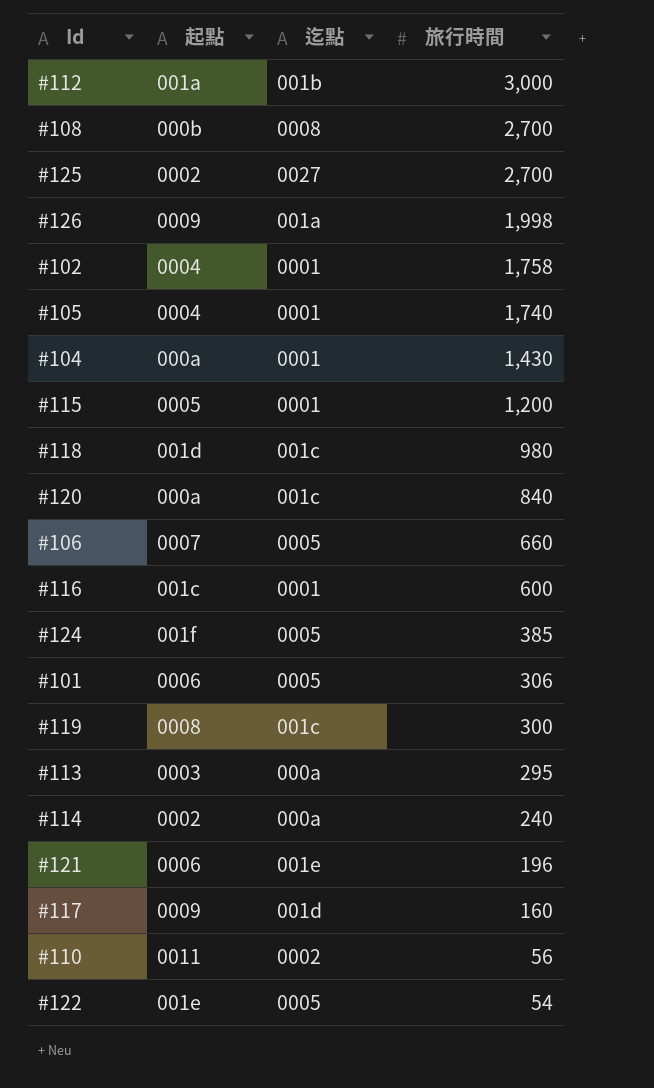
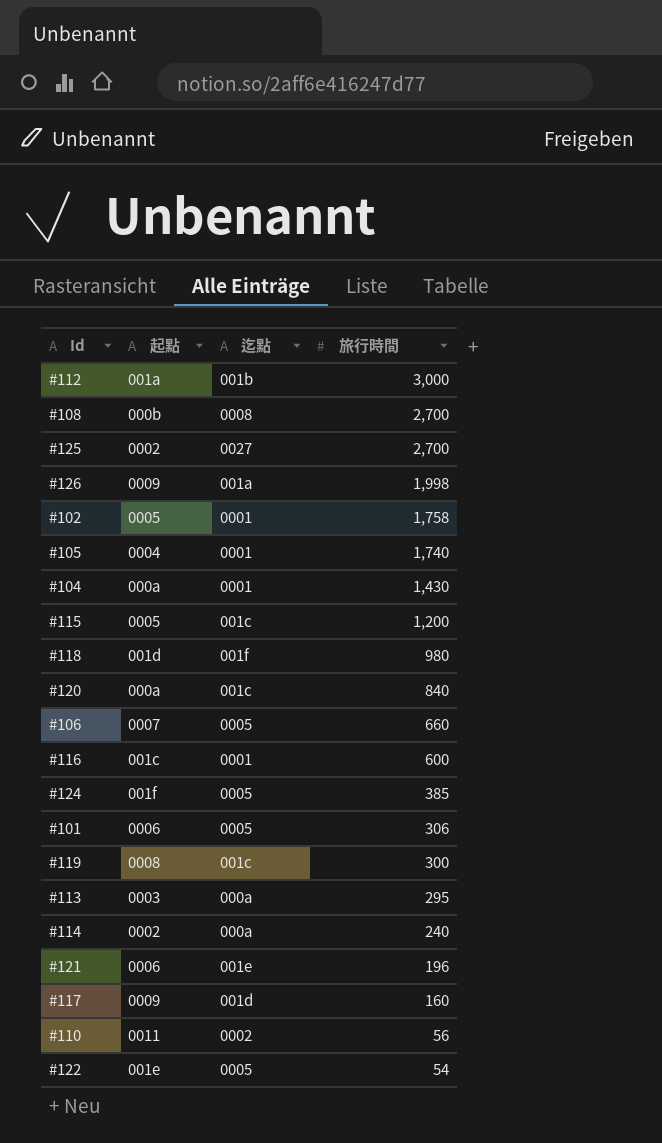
#102 | 起點: 0004 -> 0005
#115 | 迄點: 0001 -> 001c
#118 | 迄點: 001c -> 001f

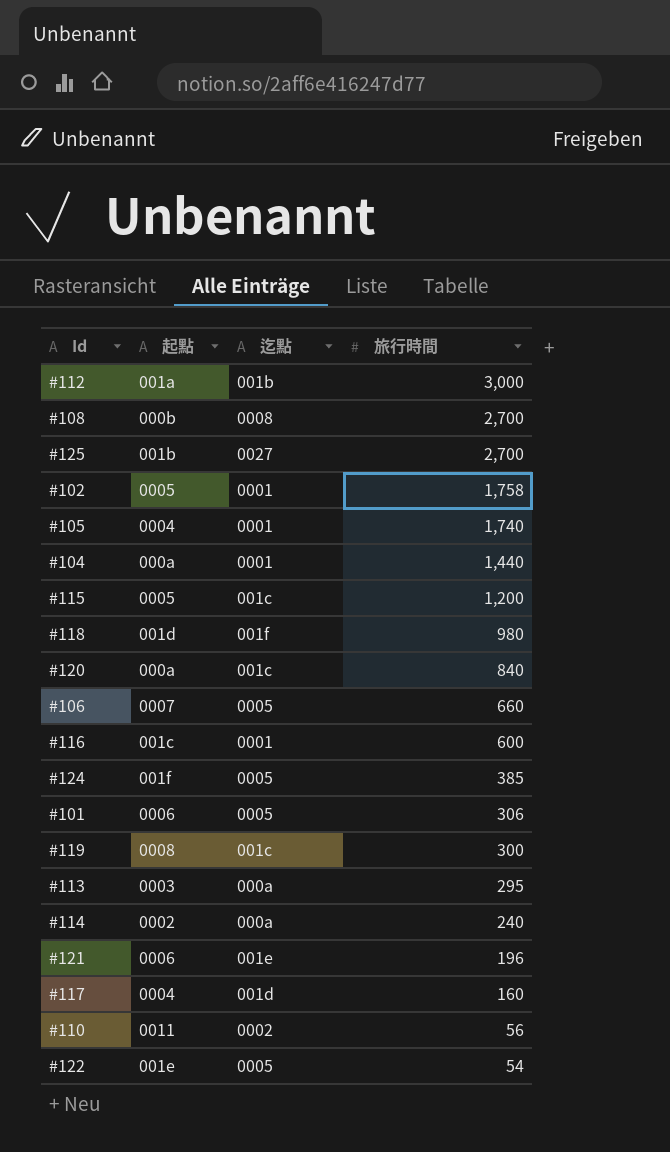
row #126: 0009 | 001a | 1,998 -> none
#125 | 起點: 0002 -> 001b
#104 | 旅行時間: 1,430 -> 1,440
#117 | 起點: 0009 -> 0004

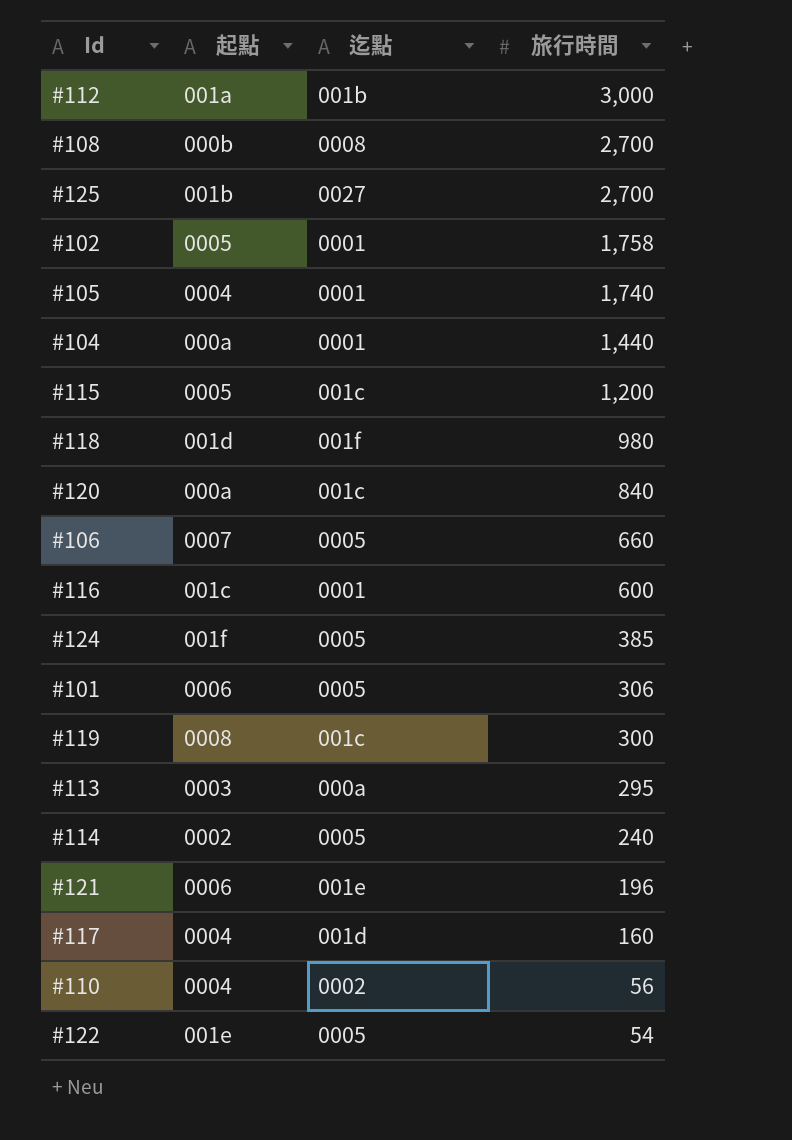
#114 | 迄點: 000a -> 0005
#110 | 起點: 0011 -> 0004

